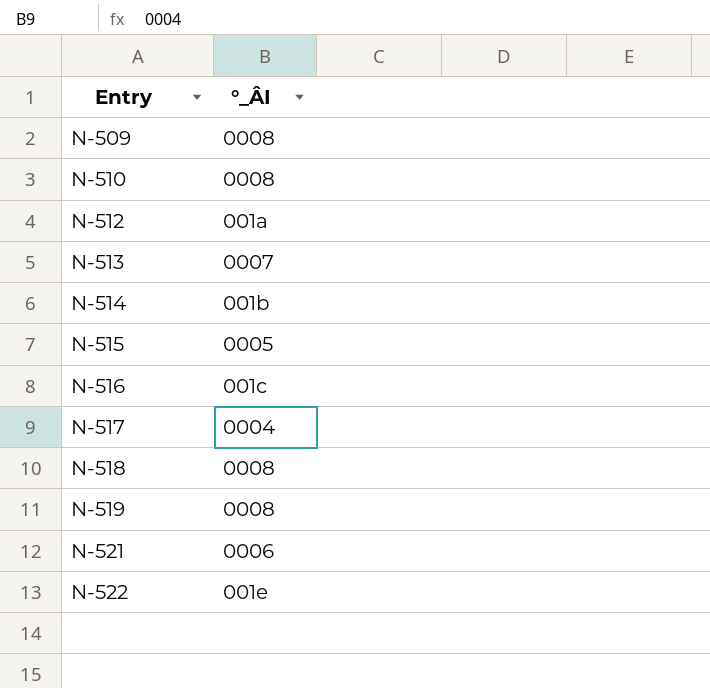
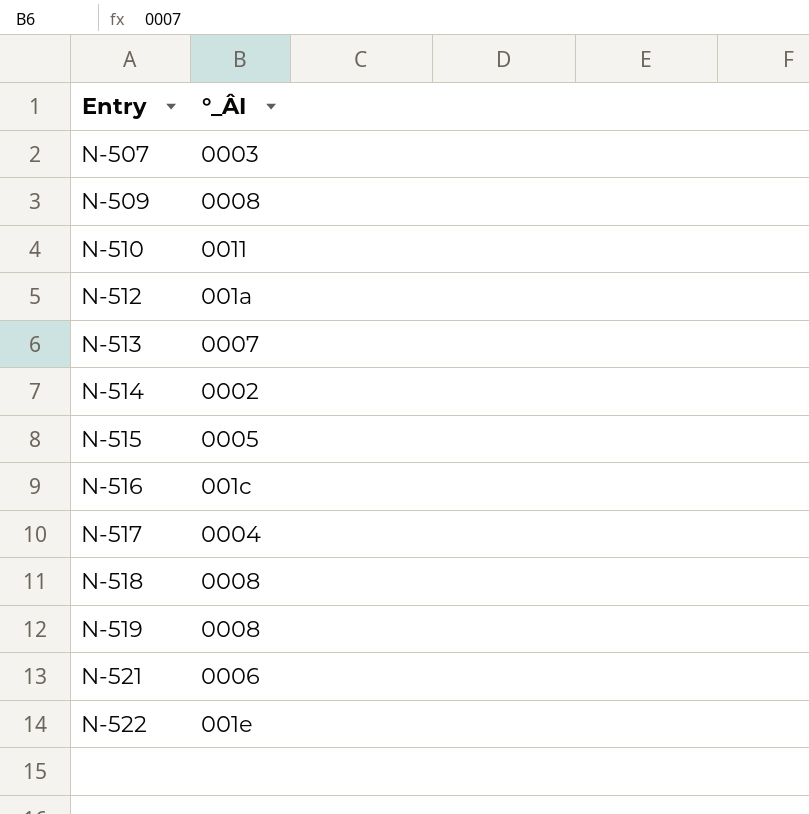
row N-507: none -> 0003
N-510 | °_ÂI: 0008 -> 0011
N-514 | °_ÂI: 001b -> 0002

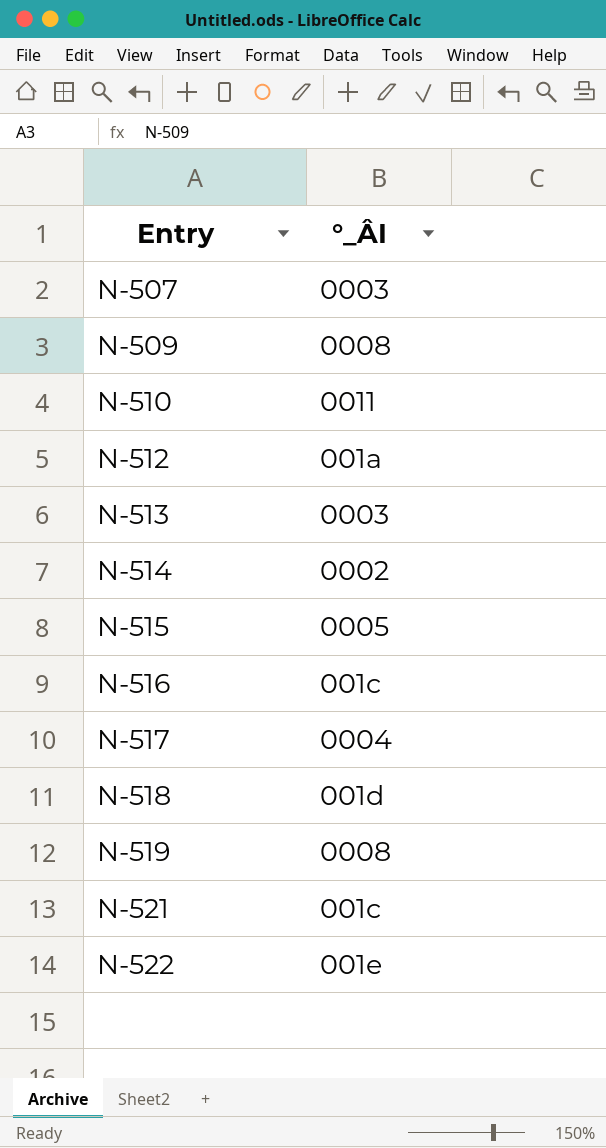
N-513 | °_ÂI: 0007 -> 0003
N-518 | °_ÂI: 0008 -> 001d
N-521 | °_ÂI: 0006 -> 001c

